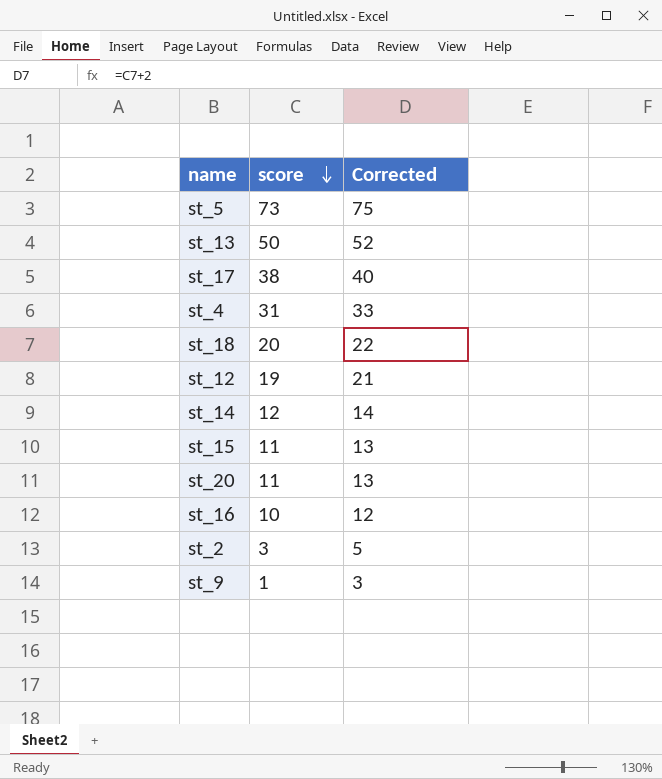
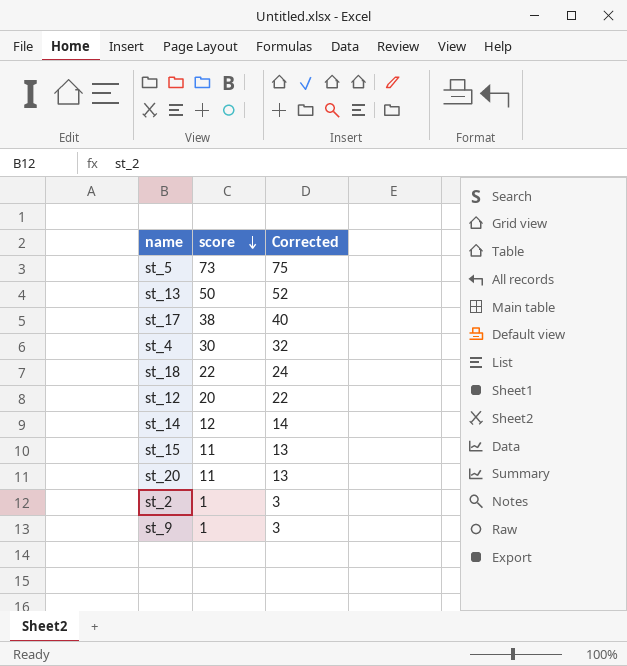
row st_16: 10 | 12 -> none
st_4 | score: 31 -> 30
st_4 | Corrected: 33 -> 32
st_18 | score: 20 -> 22
st_18 | Corrected: 22 -> 24
st_12 | score: 19 -> 20
st_12 | Corrected: 21 -> 22
st_2 | score: 3 -> 1
st_2 | Corrected: 5 -> 3

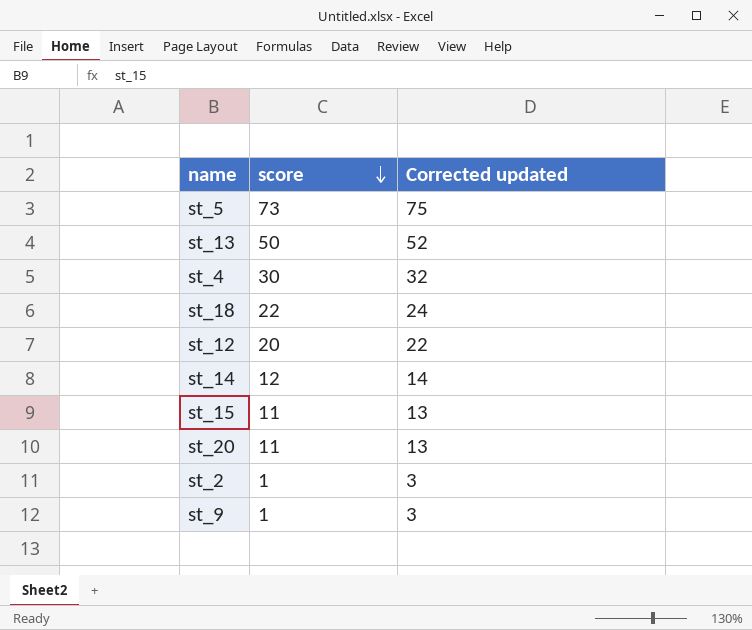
column name: Corrected -> Corrected updated
row st_17: 38 | 40 -> none

